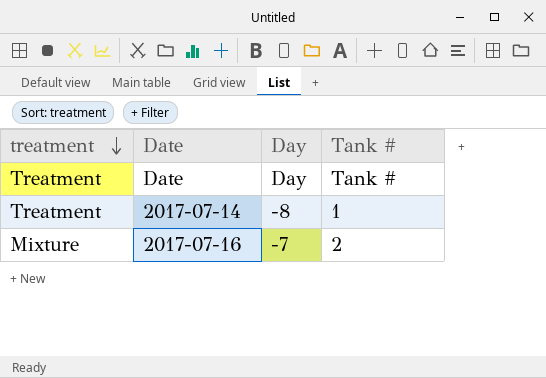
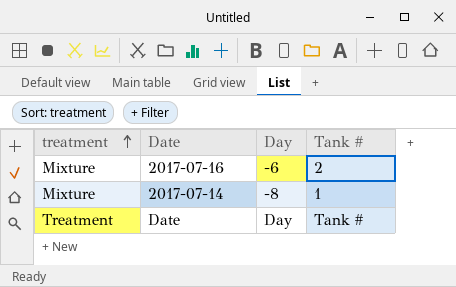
row order: treatment descending -> treatment ascending
2017-07-16 | Day: -7 -> -6
2017-07-14 | treatment: Treatment -> Mixture

